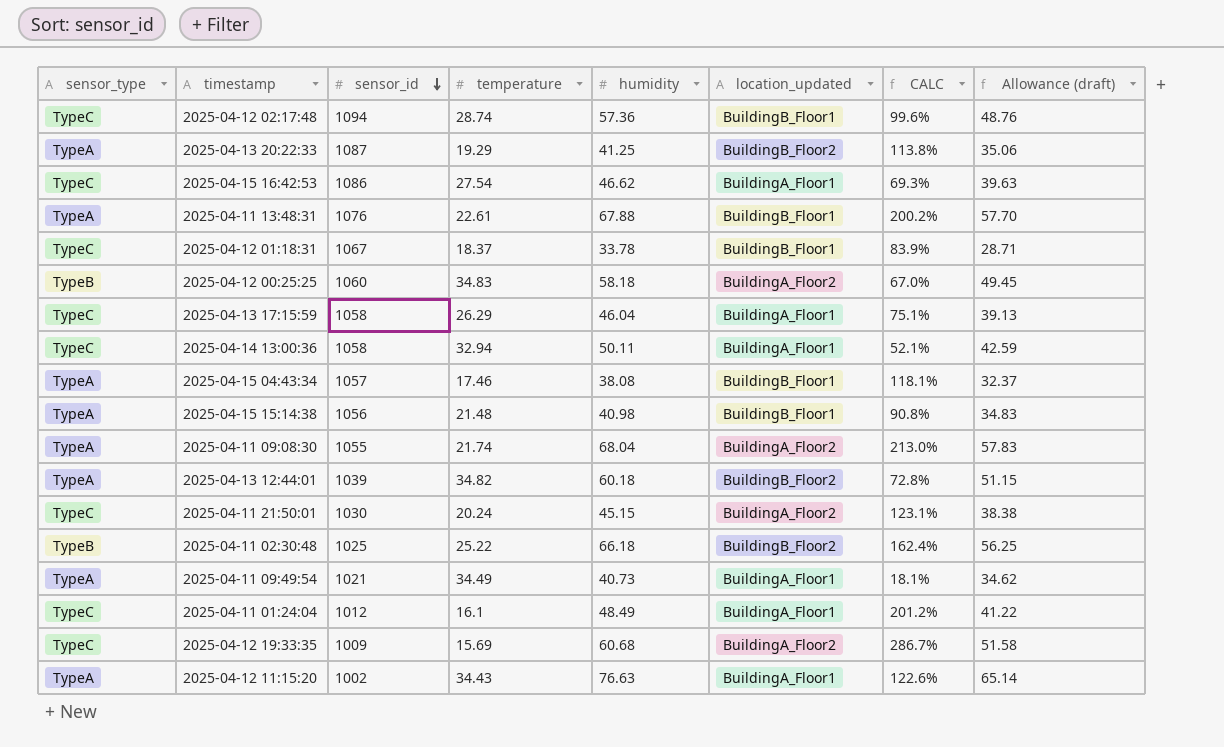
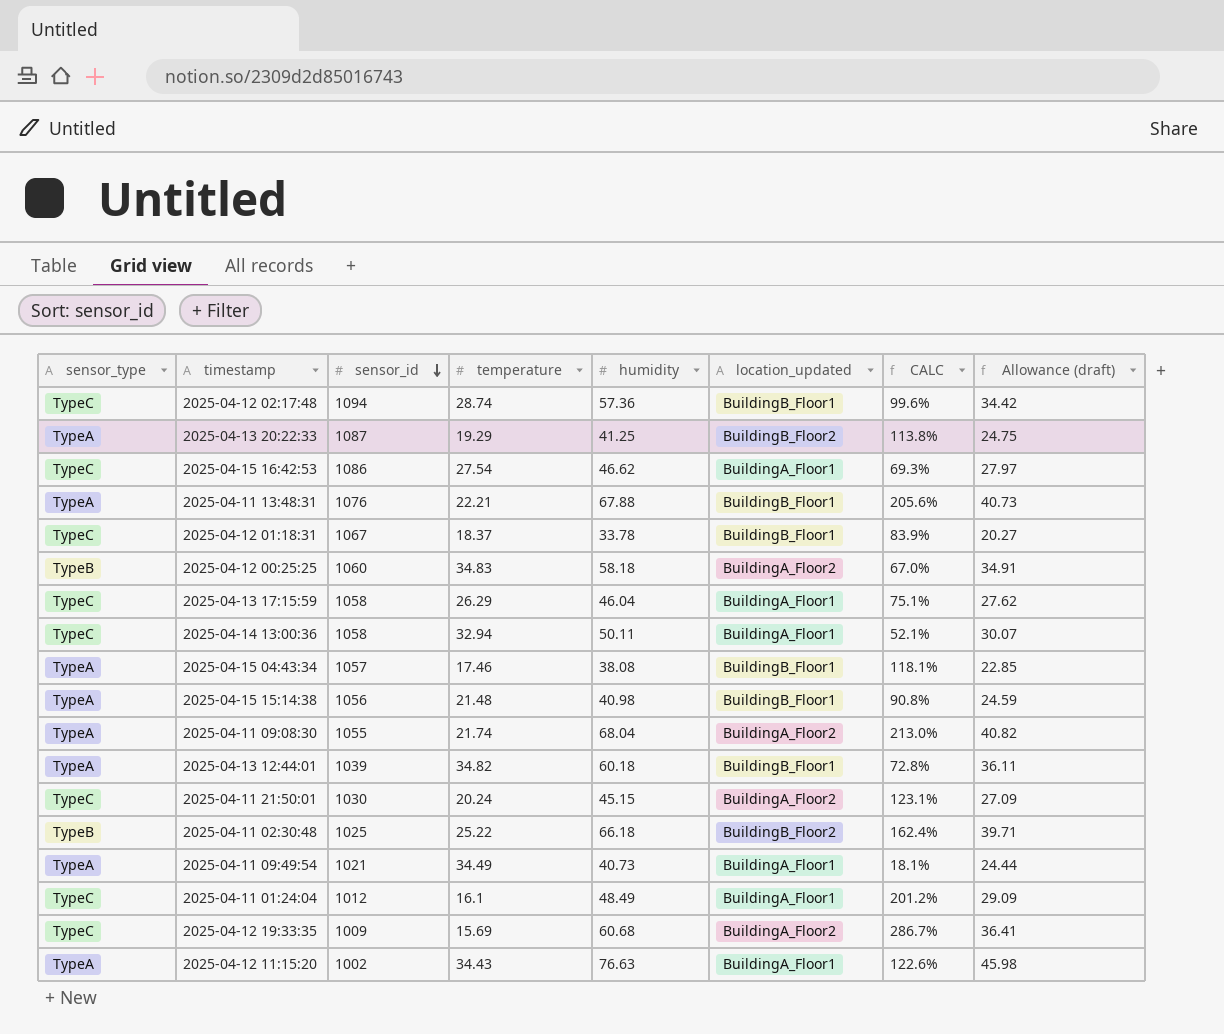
column Allowance (draft) | formula: [humidity] * 0.85 -> [humidity] * 0.6
2025-04-11 13:48:31 | temperature: 22.61 -> 22.21
2025-04-11 13:48:31 | CALC: 200.2% -> 205.6%
2025-04-13 12:44:01 | location_updated: BuildingB_Floor2 -> BuildingB_Floor1

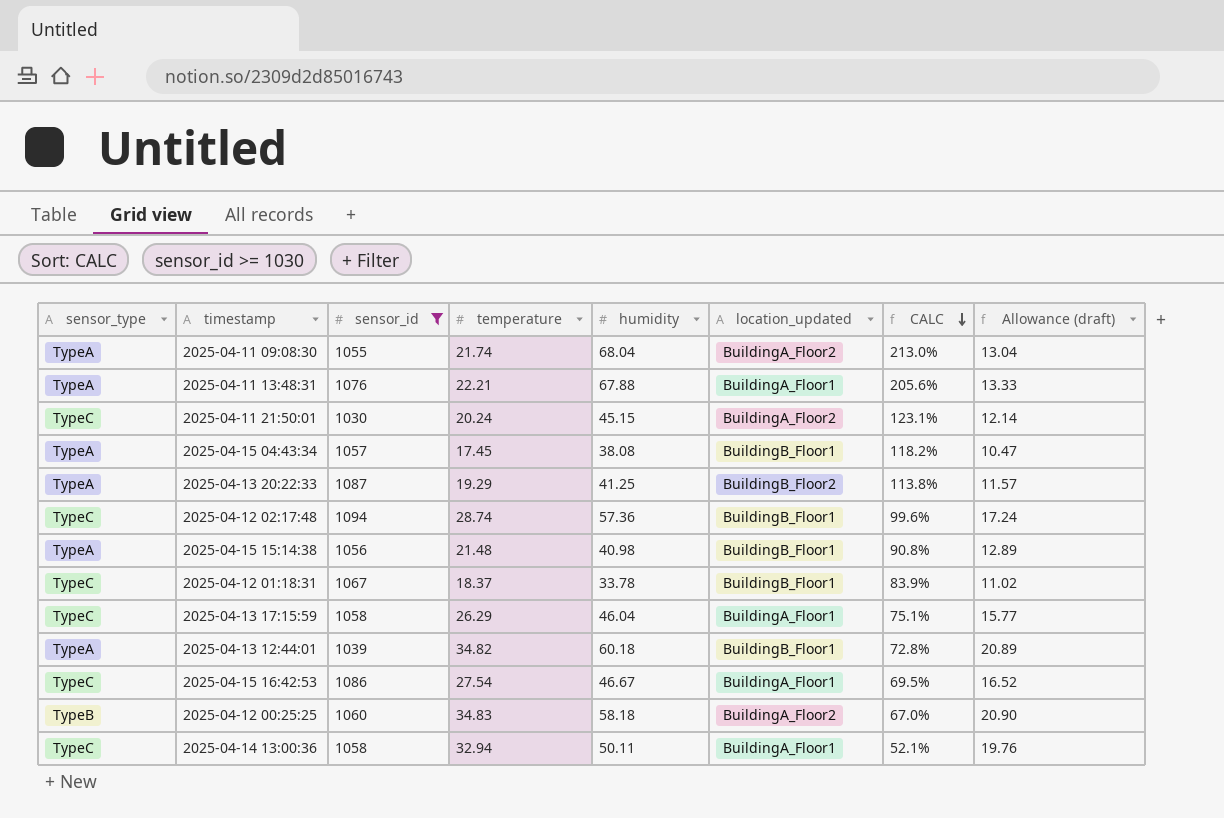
filter: none -> sensor_id >= 1030
row order: sensor_id descending -> CALC descending
column Allowance (draft) | formula: [humidity] * 0.6 -> [temperature] * 0.6
2025-04-11 13:48:31 | location_updated: BuildingB_Floor1 -> BuildingA_Floor1
2025-04-15 04:43:34 | temperature: 17.46 -> 17.45
2025-04-15 04:43:34 | CALC: 118.1% -> 118.2%
2025-04-15 16:42:53 | humidity: 46.62 -> 46.67
2025-04-15 16:42:53 | CALC: 69.3% -> 69.5%

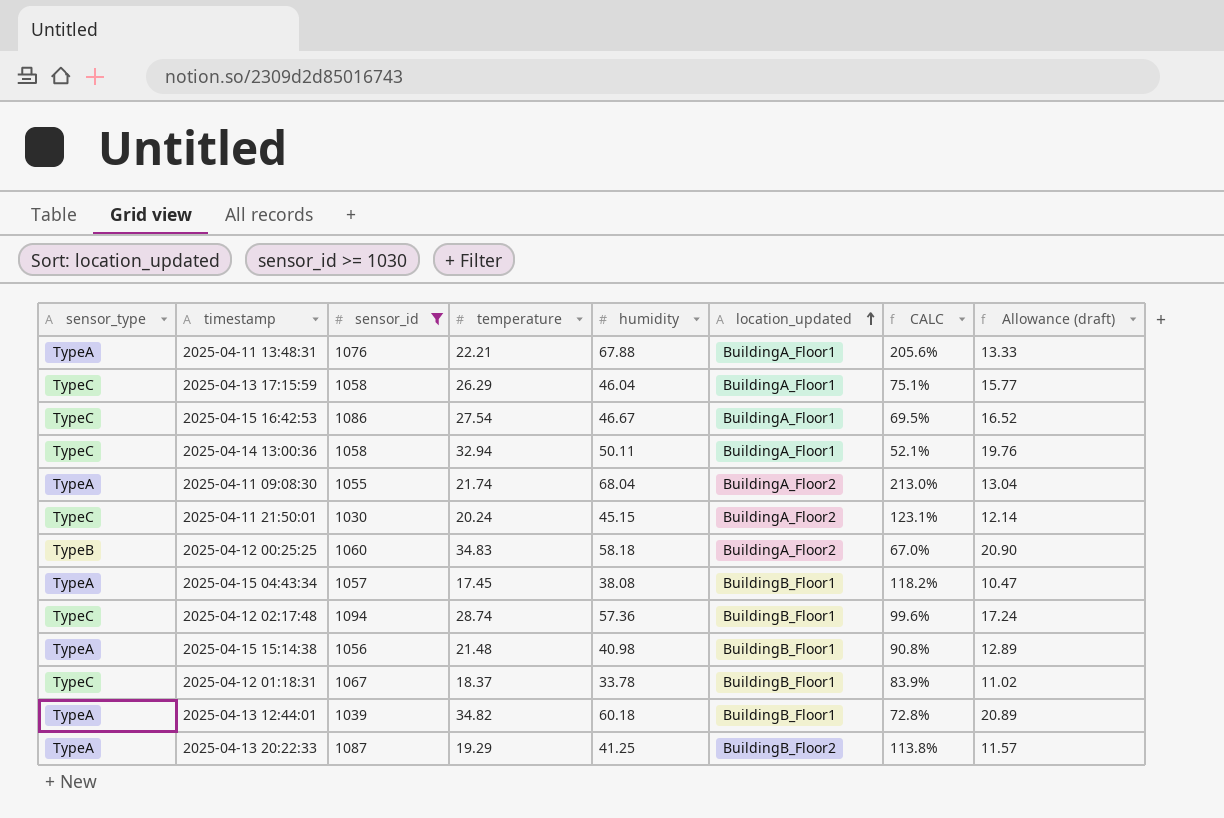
row order: CALC descending -> location_updated ascending

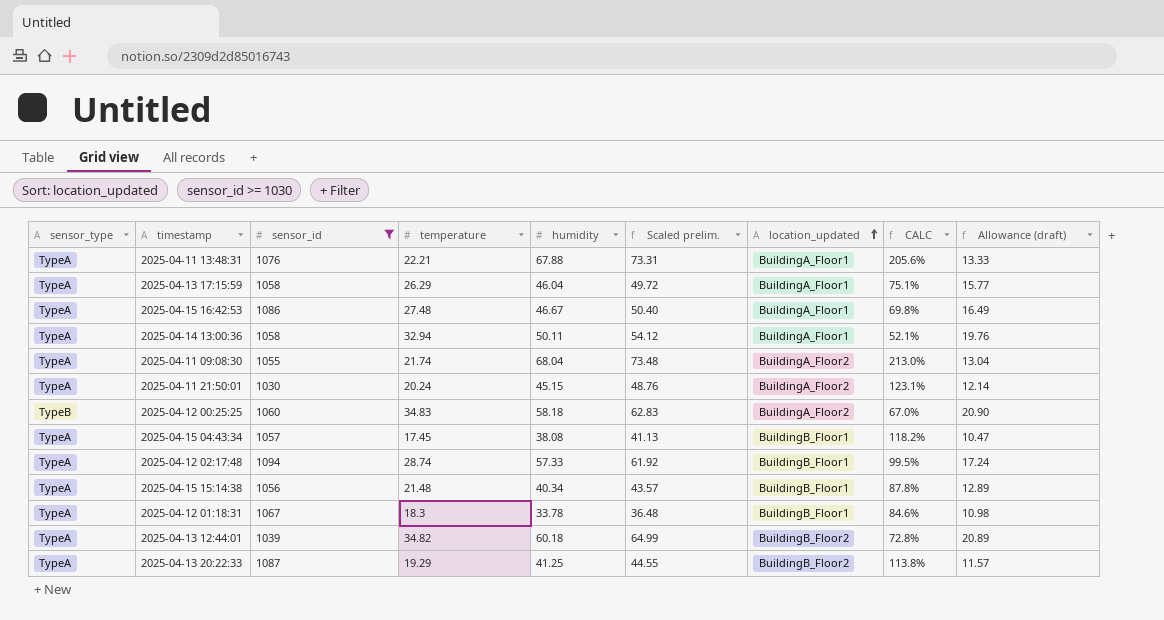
column Scaled prelim. | formula: none -> [humidity] * 1.08
2025-04-13 17:15:59 | sensor_type: TypeC -> TypeA
2025-04-15 16:42:53 | sensor_type: TypeC -> TypeA
2025-04-15 16:42:53 | temperature: 27.54 -> 27.48
2025-04-15 16:42:53 | CALC: 69.5% -> 69.8%
2025-04-15 16:42:53 | Allowance (draft): 16.52 -> 16.49
2025-04-14 13:00:36 | sensor_type: TypeC -> TypeA
2025-04-11 21:50:01 | sensor_type: TypeC -> TypeA
2025-04-12 02:17:48 | sensor_type: TypeC -> TypeA
2025-04-12 02:17:48 | humidity: 57.36 -> 57.33
2025-04-12 02:17:48 | CALC: 99.6% -> 99.5%
2025-04-15 15:14:38 | humidity: 40.98 -> 40.34
2025-04-15 15:14:38 | CALC: 90.8% -> 87.8%
2025-04-12 01:18:31 | sensor_type: TypeC -> TypeA
2025-04-12 01:18:31 | temperature: 18.37 -> 18.3
2025-04-12 01:18:31 | CALC: 83.9% -> 84.6%
2025-04-12 01:18:31 | Allowance (draft): 11.02 -> 10.98
2025-04-13 12:44:01 | location_updated: BuildingB_Floor1 -> BuildingB_Floor2

